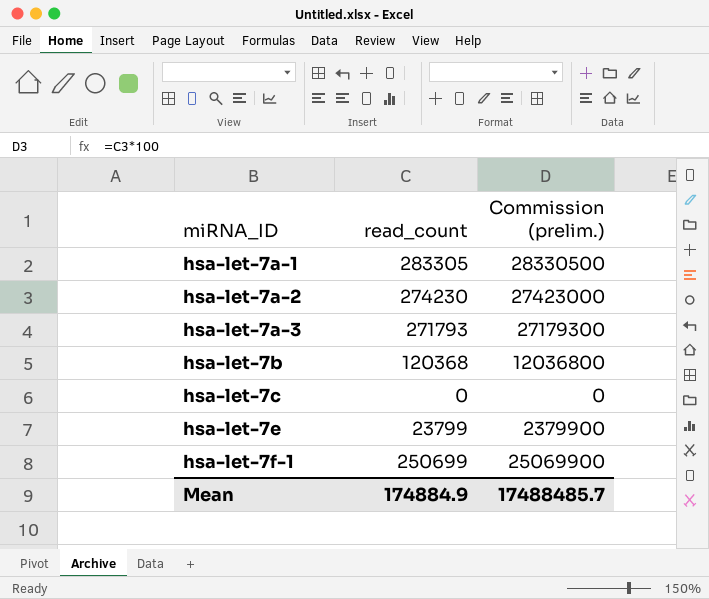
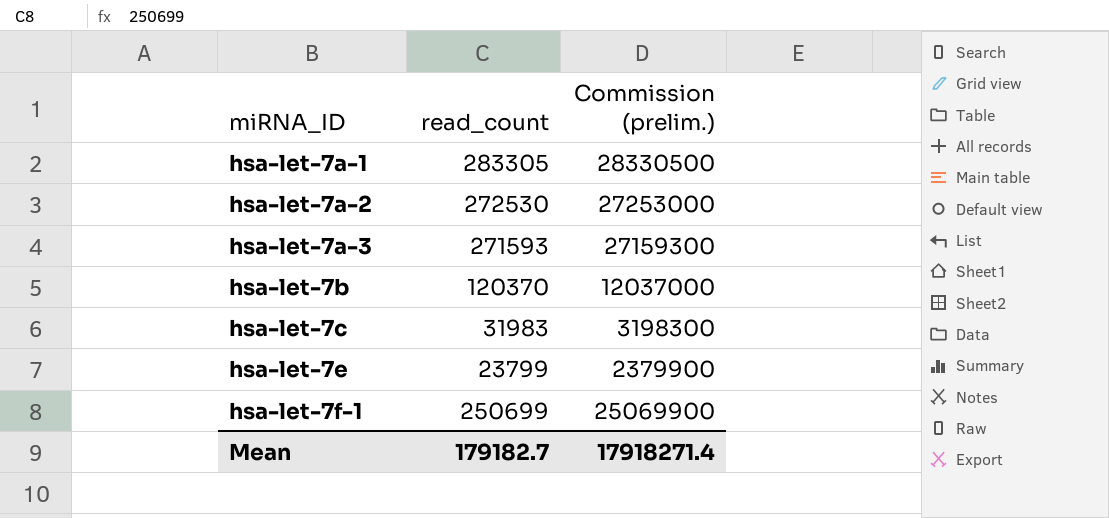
hsa-let-7a-2 | read_count: 274230 -> 272530
hsa-let-7a-2 | Commission (prelim.): 27423000 -> 27253000
hsa-let-7a-3 | read_count: 271793 -> 271593
hsa-let-7a-3 | Commission (prelim.): 27179300 -> 27159300
hsa-let-7b | read_count: 120368 -> 120370
hsa-let-7b | Commission (prelim.): 12036800 -> 12037000
hsa-let-7c | read_count: 0 -> 31983
hsa-let-7c | Commission (prelim.): 0 -> 3198300
Mean | read_count: 174884.9 -> 179182.7
Mean | Commission (prelim.): 17488485.7 -> 17918271.4

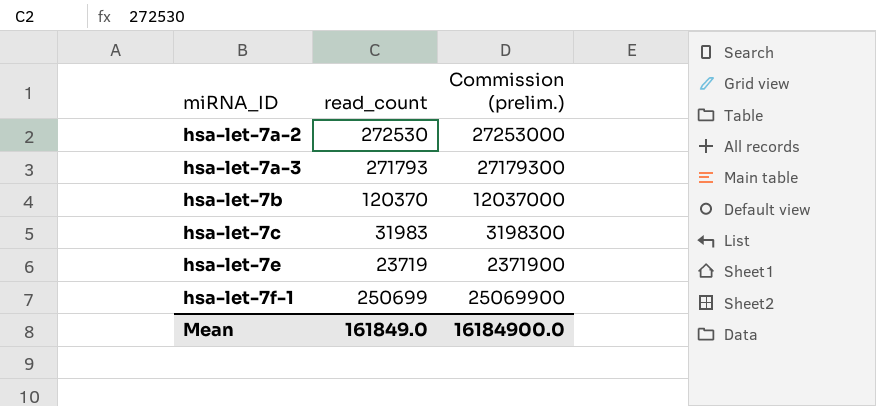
row hsa-let-7a-1: 283305 | 28330500 -> none
hsa-let-7a-3 | read_count: 271593 -> 271793
hsa-let-7a-3 | Commission (prelim.): 27159300 -> 27179300
hsa-let-7e | read_count: 23799 -> 23719
hsa-let-7e | Commission (prelim.): 2379900 -> 2371900
Mean | read_count: 179182.7 -> 161849.0
Mean | Commission (prelim.): 17918271.4 -> 16184900.0

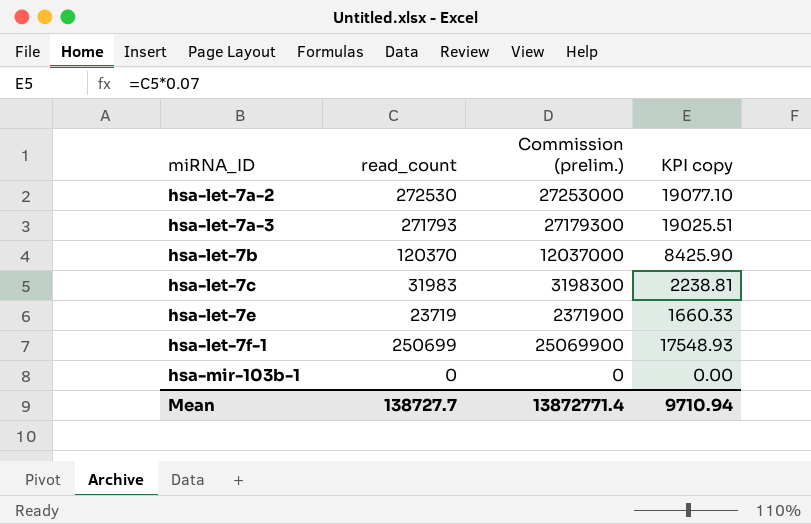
column KPI copy | formula: none -> [read_count] * 0.07
row hsa-mir-103b-1: none -> 0 | 0 | 0.00
Mean | read_count: 161849.0 -> 138727.7
Mean | Commission (prelim.): 16184900.0 -> 13872771.4

